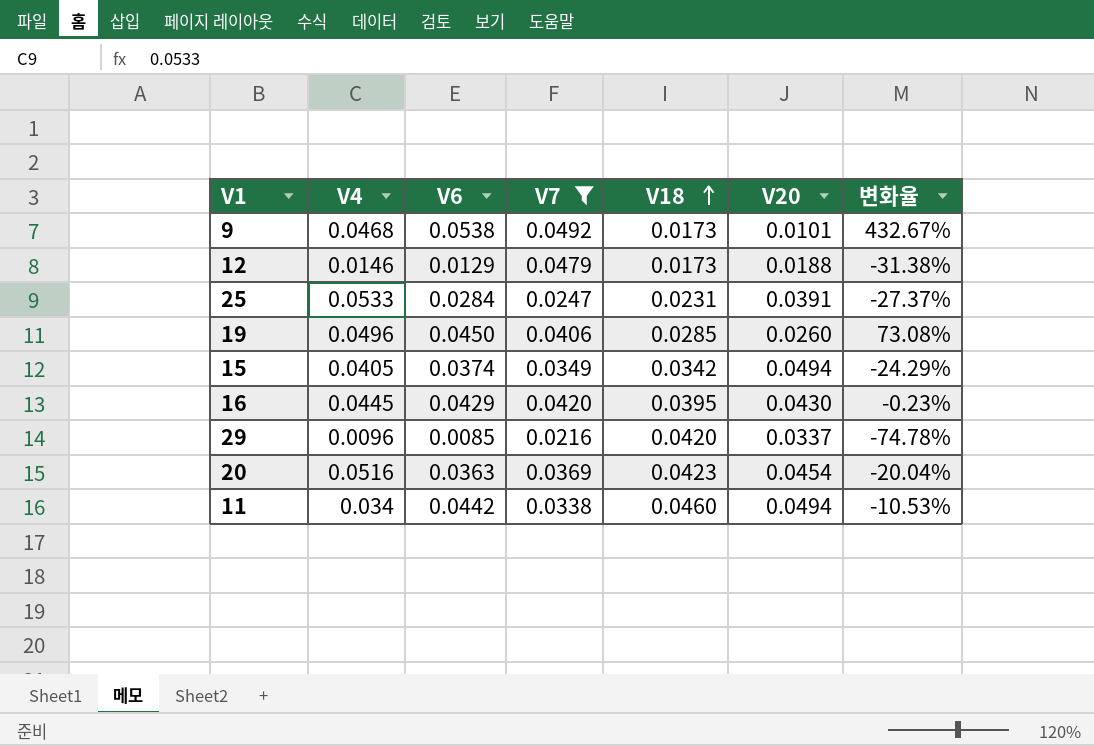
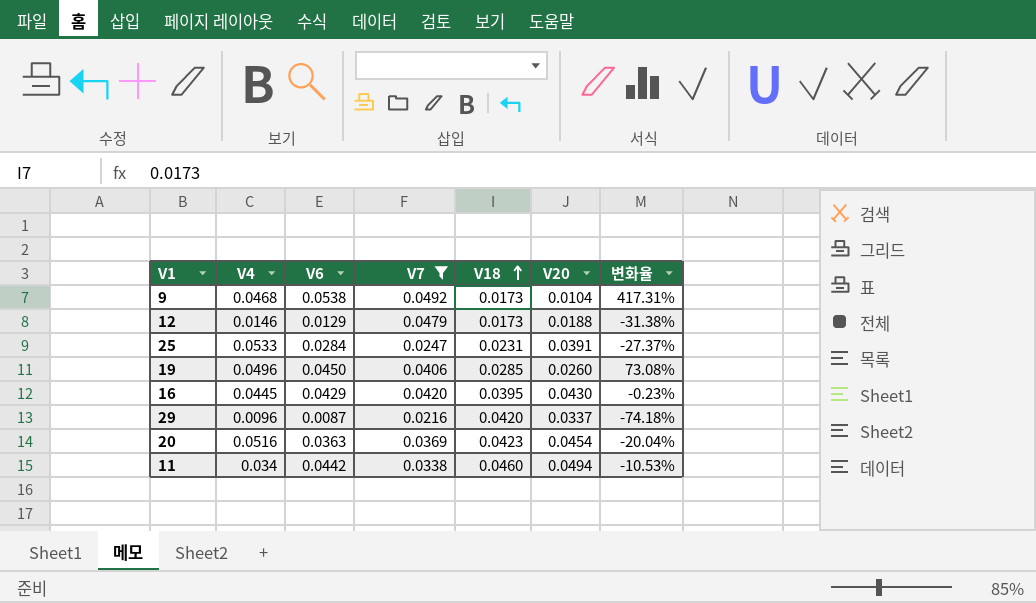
row 15: 0.0405 | 0.0374 | 0.0349 | 0.0342 | 0.0494 | -24.29% -> none
9 | V20: 0.0101 -> 0.0104
9 | 변화율: 432.67% -> 417.31%
29 | V6: 0.0085 -> 0.0087
29 | 변화율: -74.78% -> -74.18%

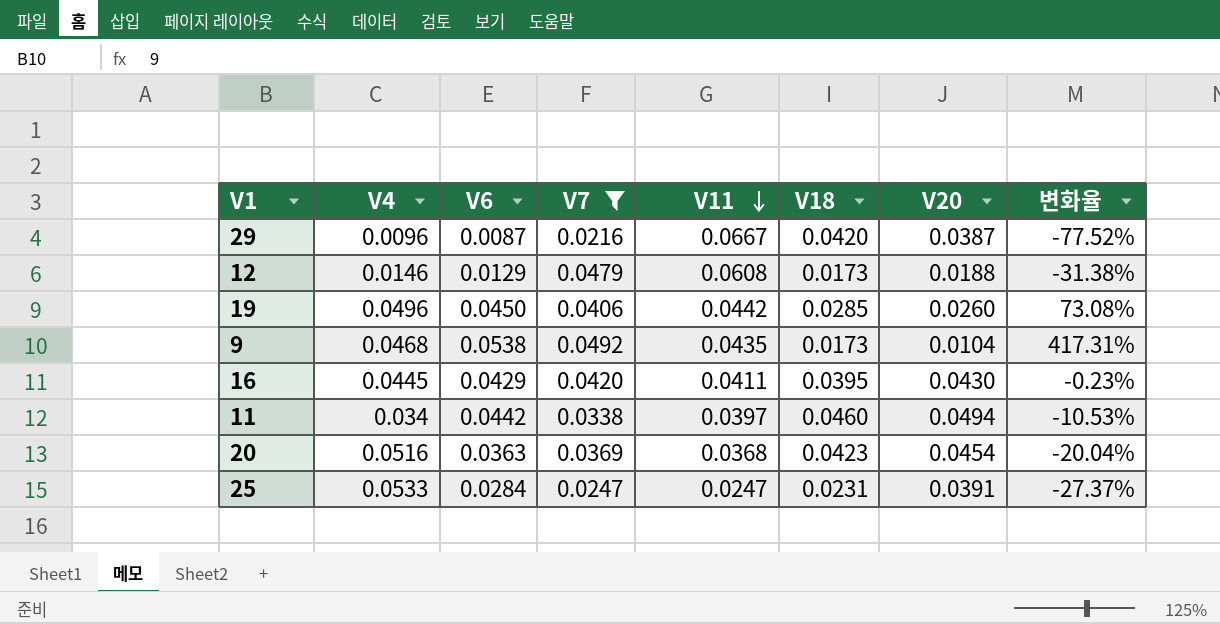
row order: V18 ascending -> V11 descending
column V11 | position: none -> 5
29 | V20: 0.0337 -> 0.0387
29 | 변화율: -74.18% -> -77.52%

